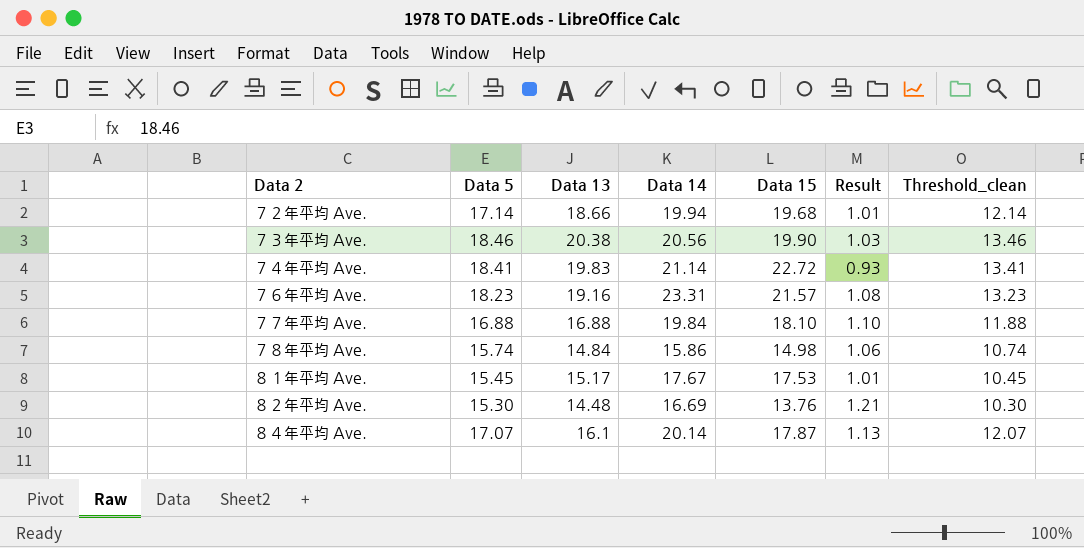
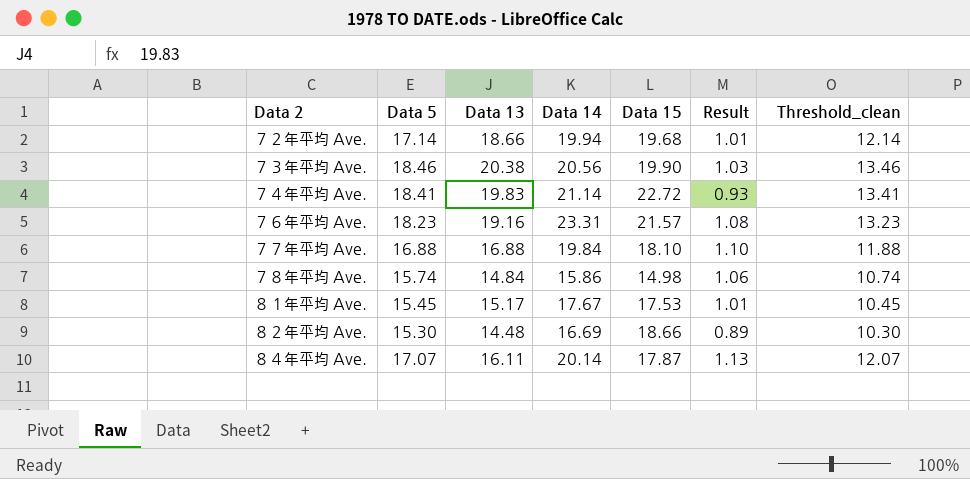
８２年平均 Ave. | Data 15: 13.76 -> 18.66
８２年平均 Ave. | Result: 1.21 -> 0.89
８４年平均 Ave. | Data 13: 16.1 -> 16.11

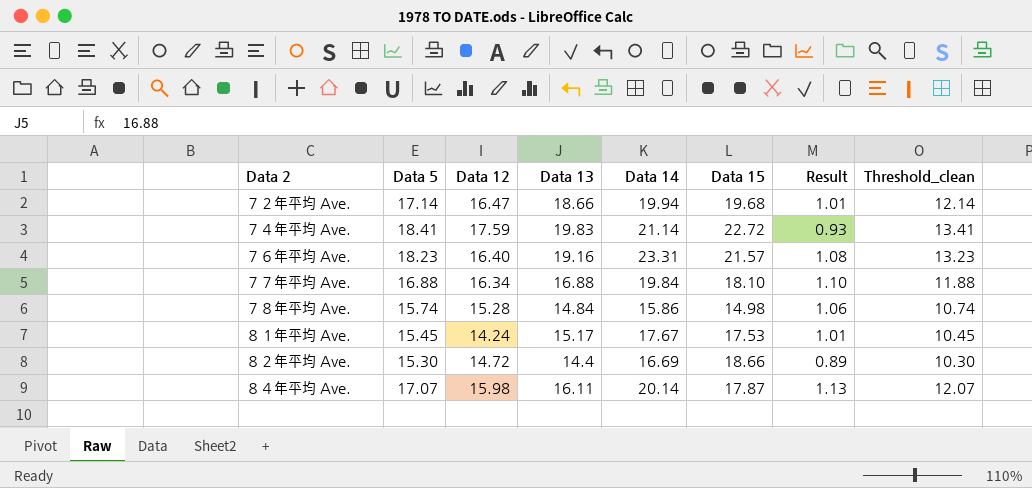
column Data 12 | position: none -> 3
row ７３年平均 Ave.: 18.46 | 20.38 | 20.56 | 19.90 | 1.03 | 13.46 -> none
８２年平均 Ave. | Data 13: 14.48 -> 14.4

